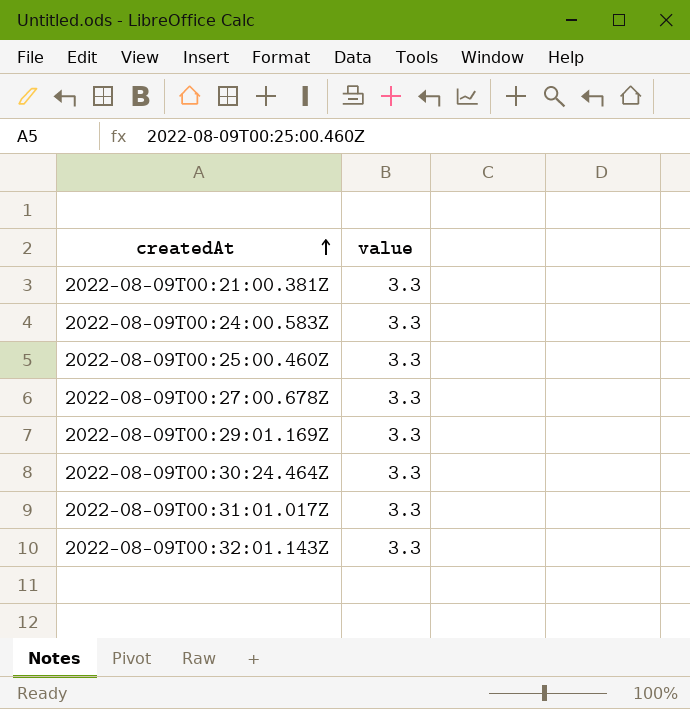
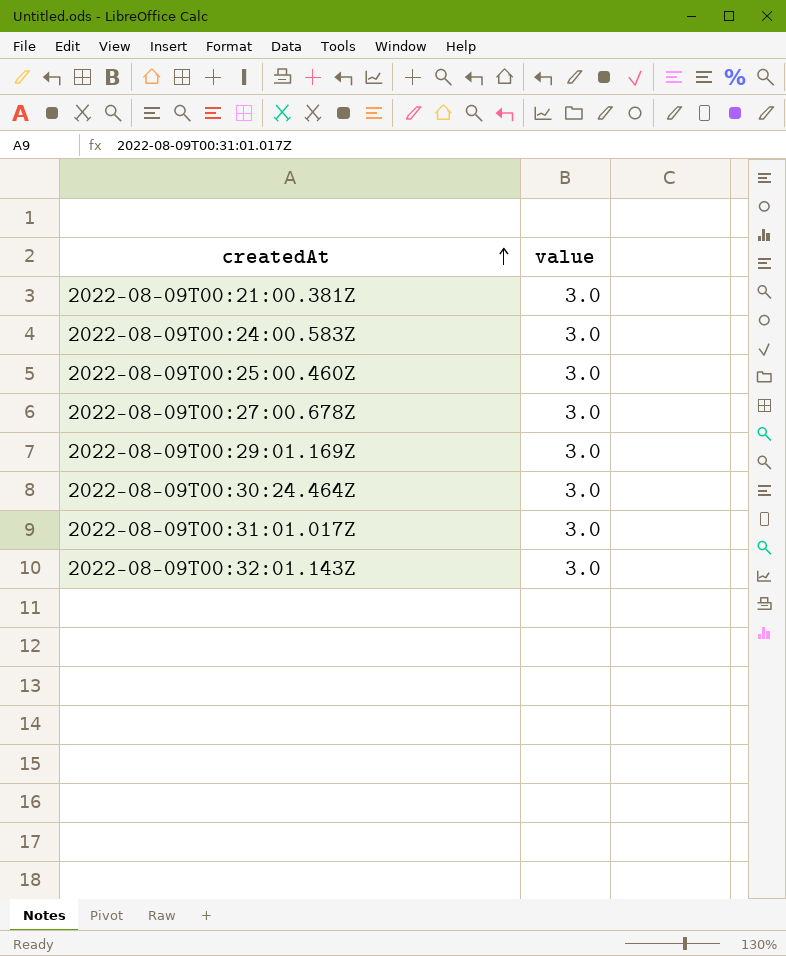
2022-08-09T00:21:00.381Z | value: 3.3 -> 3.0
2022-08-09T00:24:00.583Z | value: 3.3 -> 3.0
2022-08-09T00:25:00.460Z | value: 3.3 -> 3.0
2022-08-09T00:27:00.678Z | value: 3.3 -> 3.0
2022-08-09T00:29:01.169Z | value: 3.3 -> 3.0
2022-08-09T00:30:24.464Z | value: 3.3 -> 3.0
2022-08-09T00:31:01.017Z | value: 3.3 -> 3.0
2022-08-09T00:32:01.143Z | value: 3.3 -> 3.0

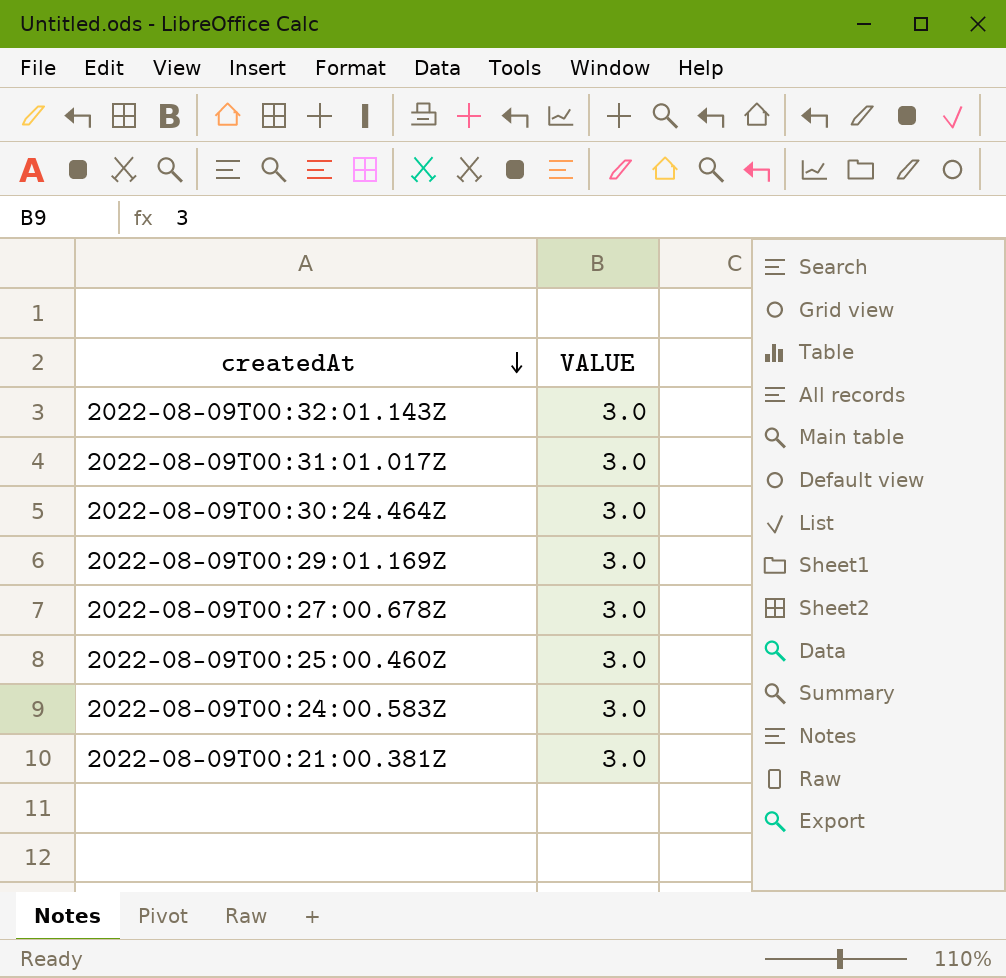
row order: createdAt ascending -> createdAt descending
column name: value -> VALUE

